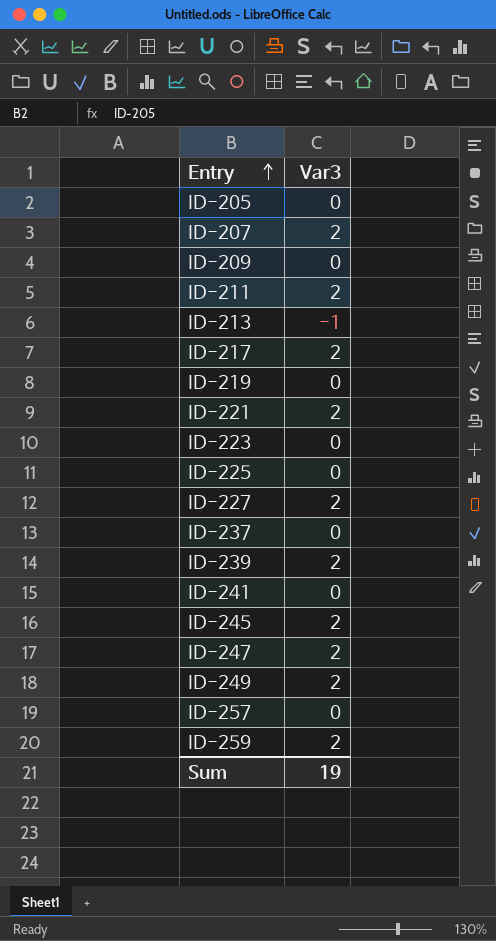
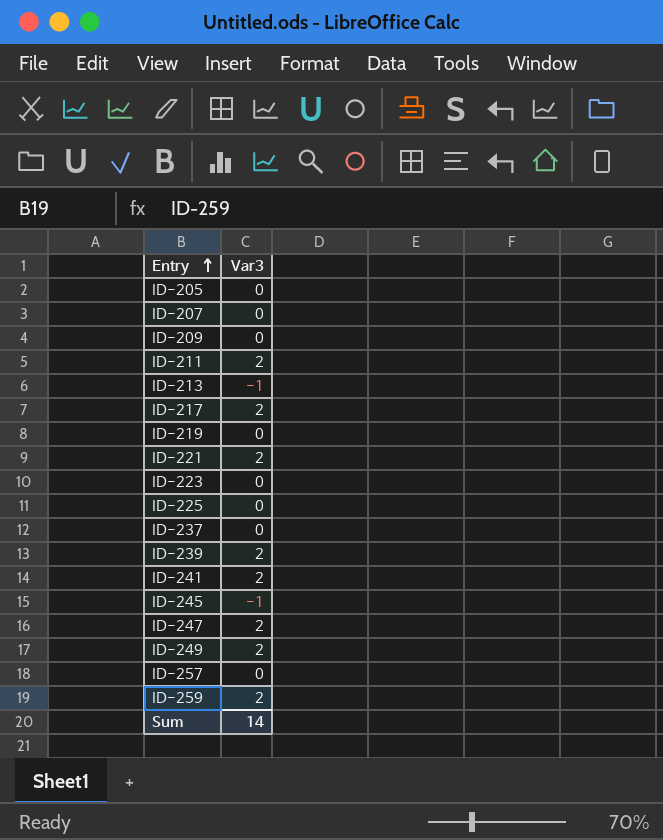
row ID-227: 2 -> none
ID-207 | Var3: 2 -> 0
ID-241 | Var3: 0 -> 2
ID-245 | Var3: 2 -> -1
Sum | Var3: 19 -> 14

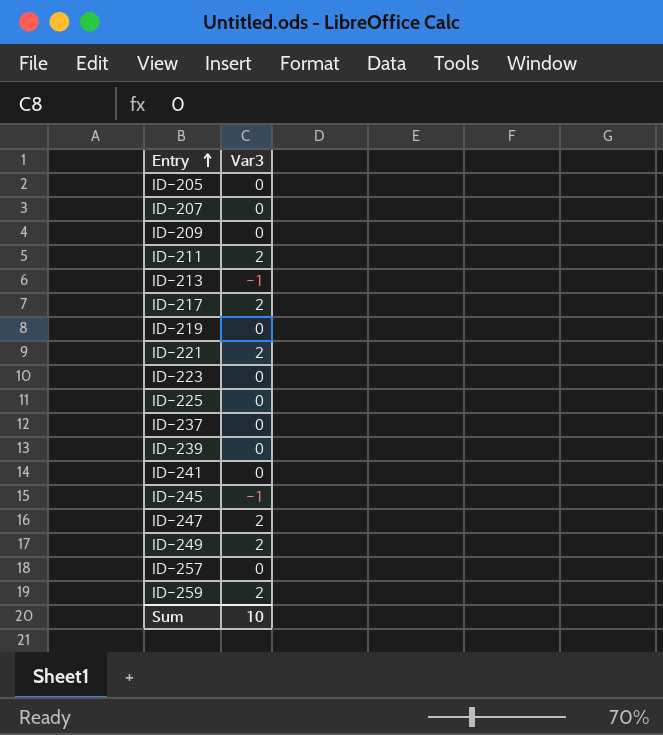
ID-239 | Var3: 2 -> 0
ID-241 | Var3: 2 -> 0
Sum | Var3: 14 -> 10

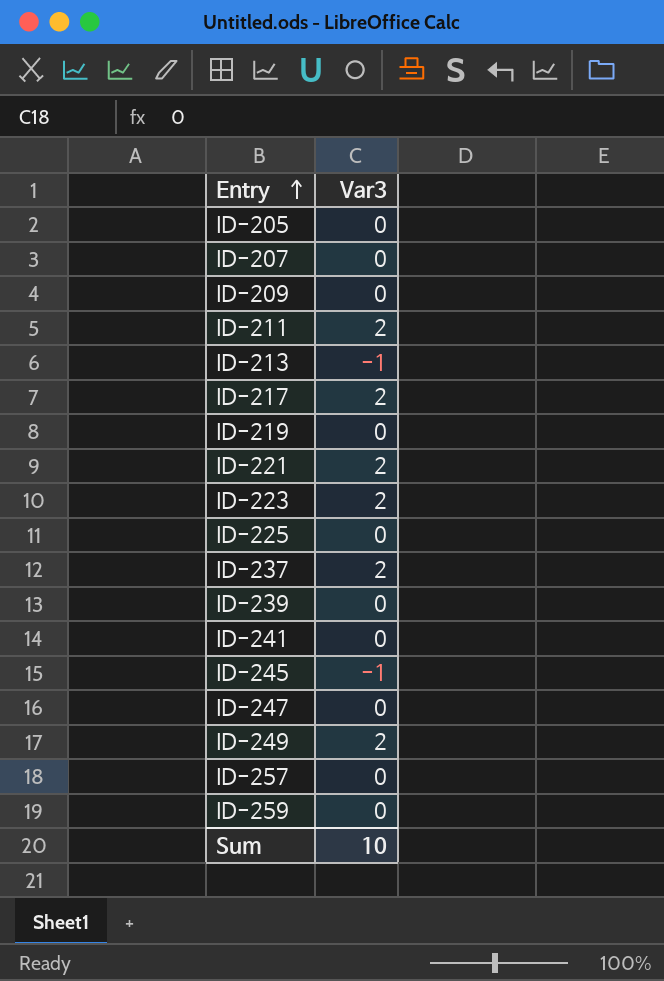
ID-223 | Var3: 0 -> 2
ID-237 | Var3: 0 -> 2
ID-247 | Var3: 2 -> 0
ID-259 | Var3: 2 -> 0

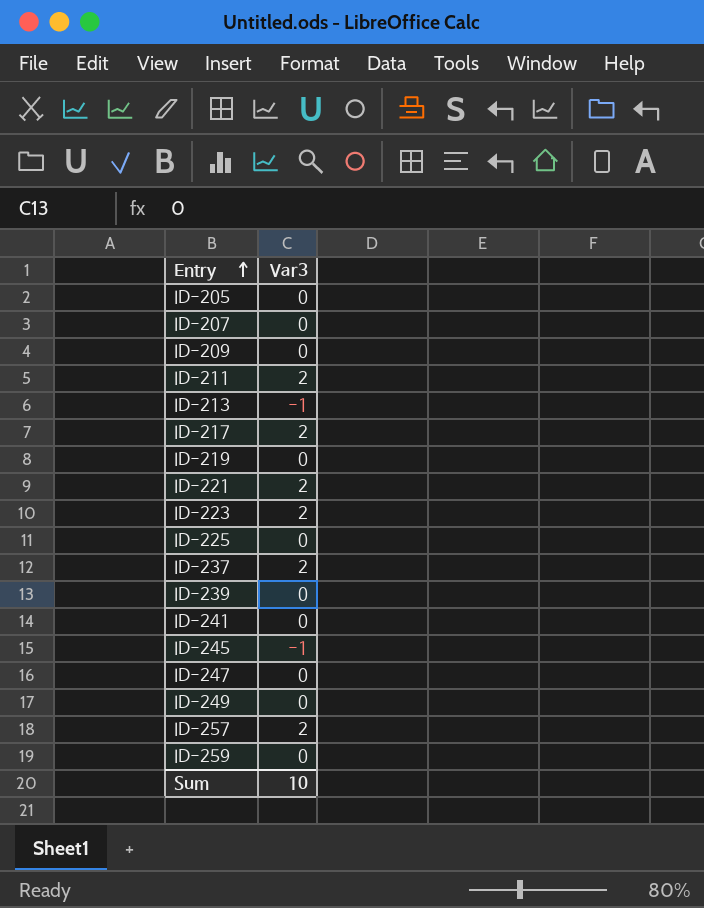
ID-249 | Var3: 2 -> 0
ID-257 | Var3: 0 -> 2

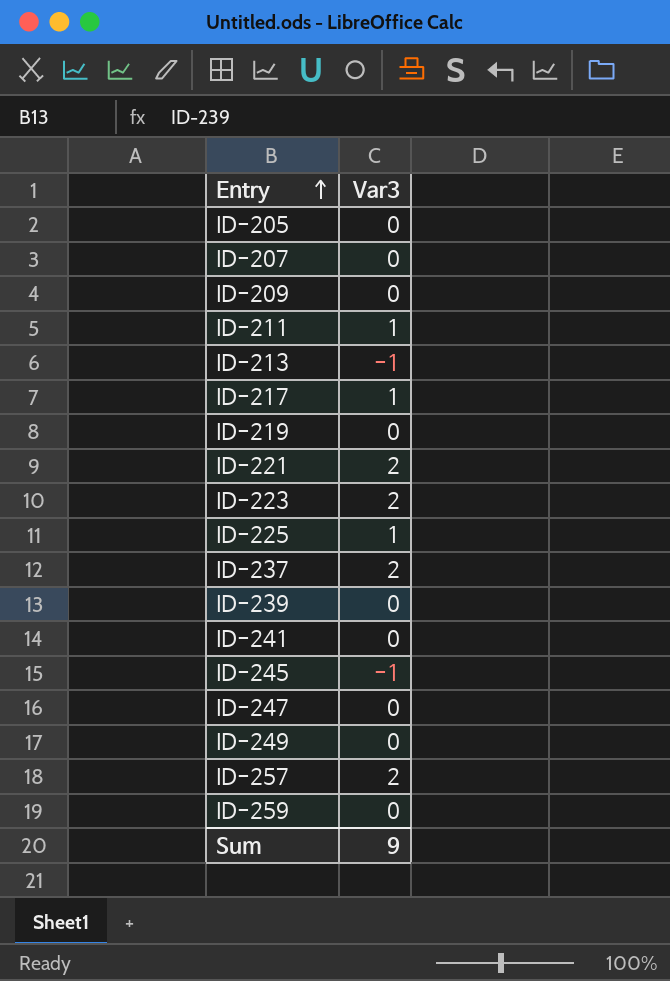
ID-211 | Var3: 2 -> 1
ID-217 | Var3: 2 -> 1
ID-225 | Var3: 0 -> 1
Sum | Var3: 10 -> 9

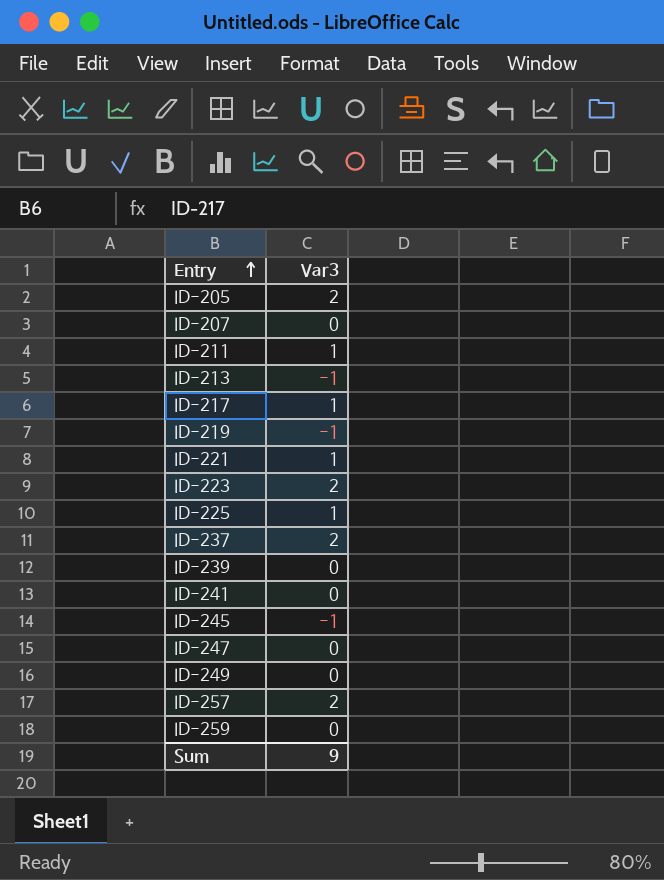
row ID-209: 0 -> none
ID-205 | Var3: 0 -> 2
ID-219 | Var3: 0 -> -1
ID-221 | Var3: 2 -> 1

